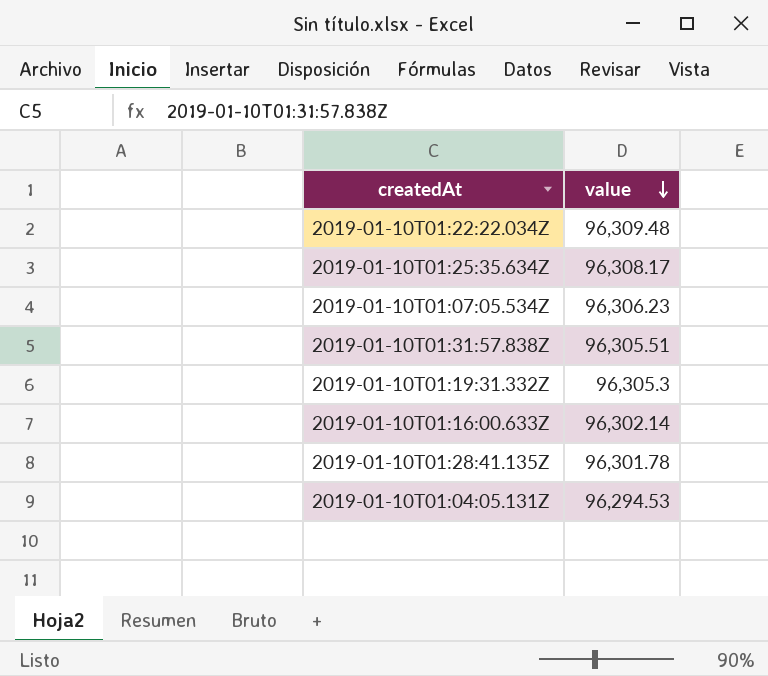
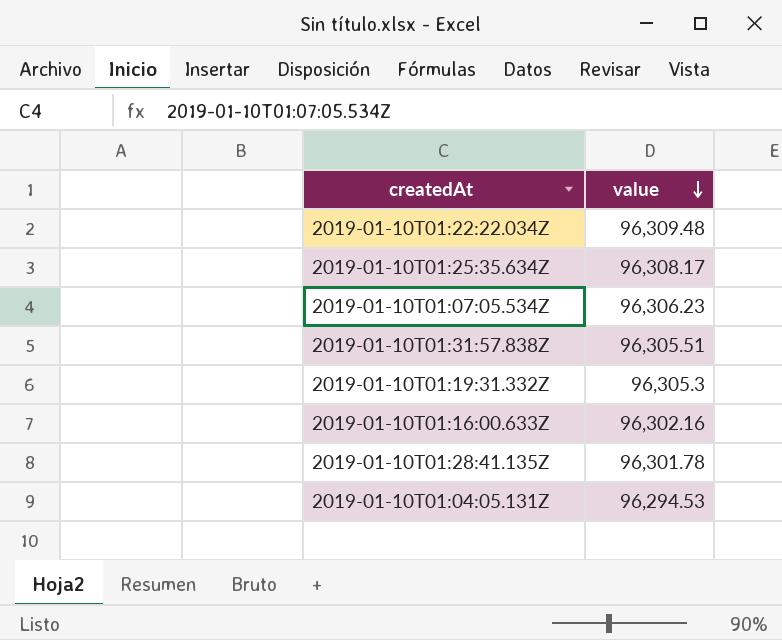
2019-01-10T01:16:00.633Z | value: 96,302.14 -> 96,302.16

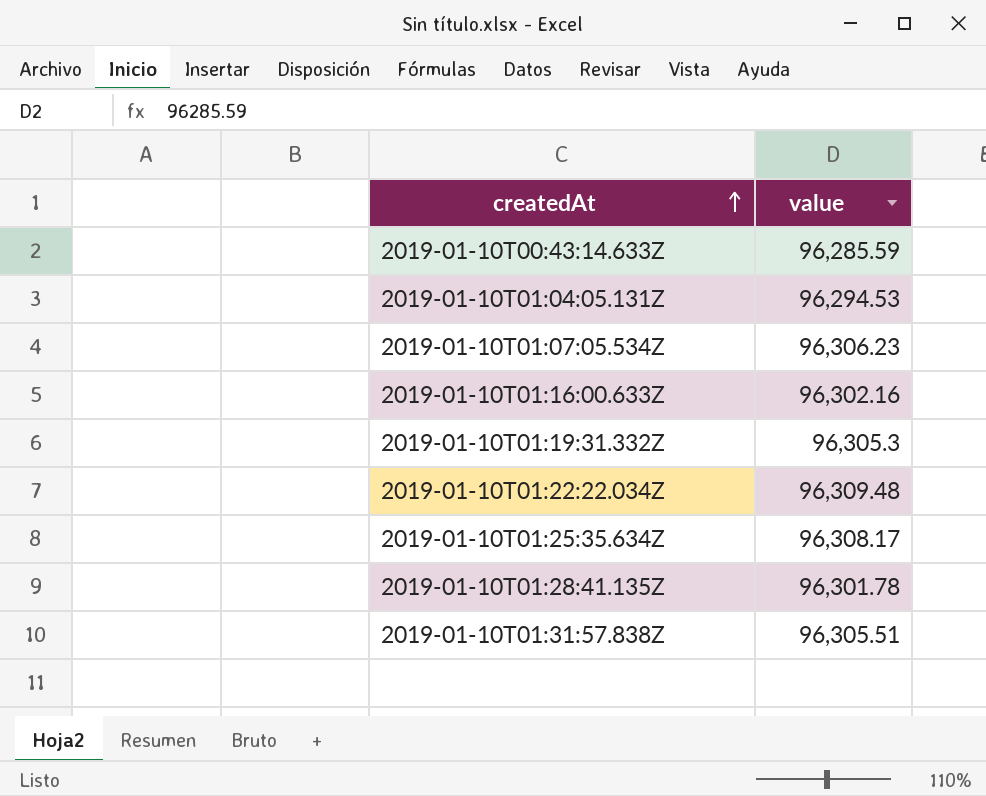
row order: value descending -> createdAt ascending
row 2019-01-10T00:43:14.633Z: none -> 96,285.59

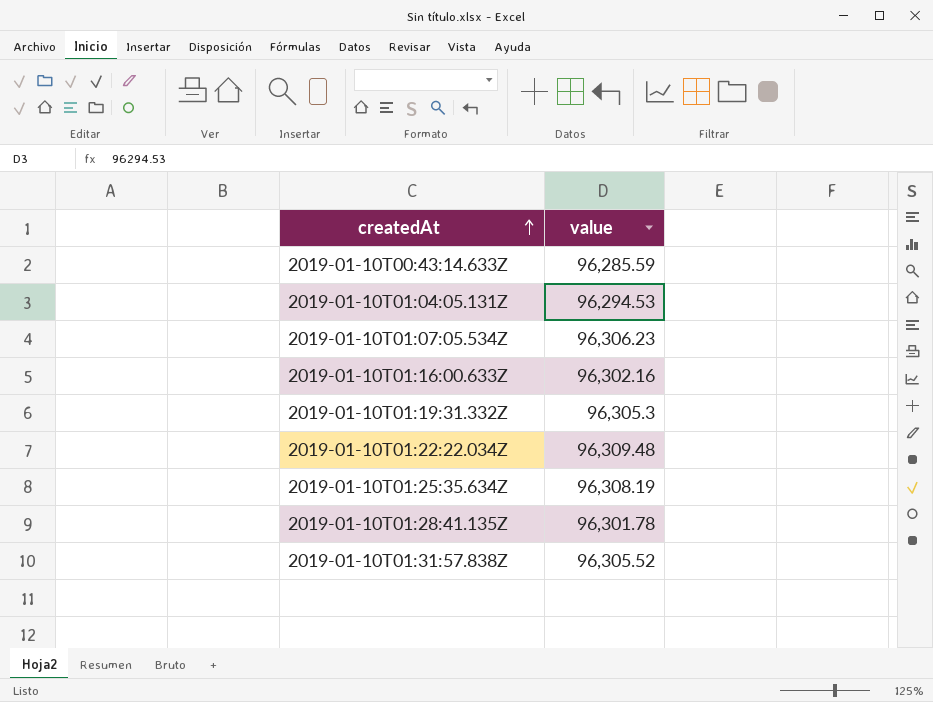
2019-01-10T01:25:35.634Z | value: 96,308.17 -> 96,308.19
2019-01-10T01:31:57.838Z | value: 96,305.51 -> 96,305.52

